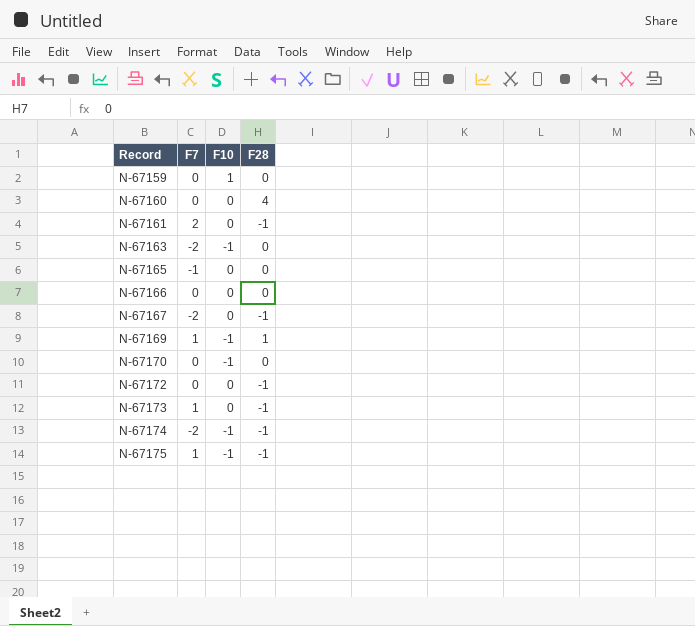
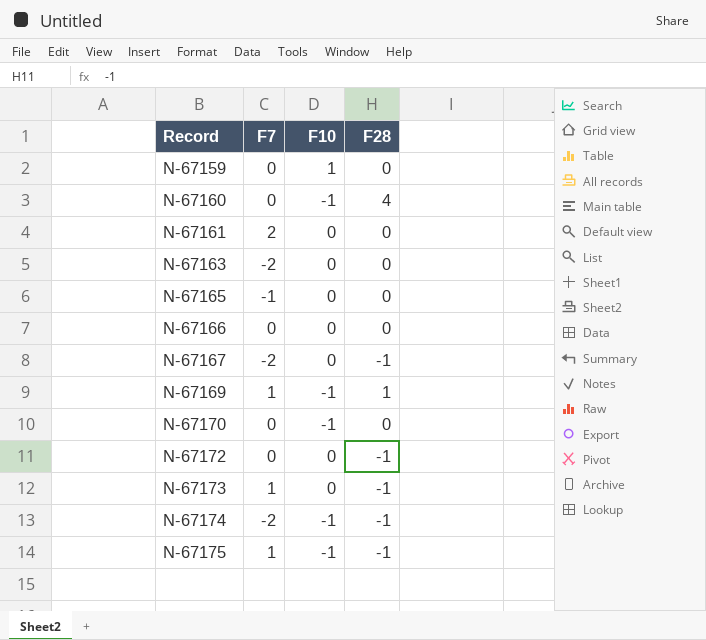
N-67160 | F10: 0 -> -1
N-67161 | F28: -1 -> 0
N-67163 | F10: -1 -> 0

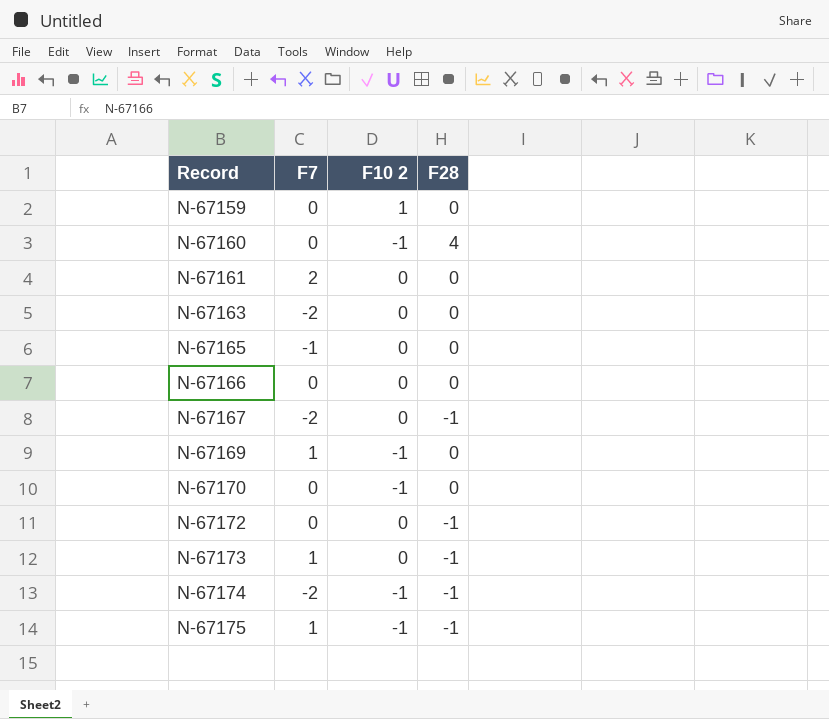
column name: F10 -> F10 2
N-67169 | F28: 1 -> 0

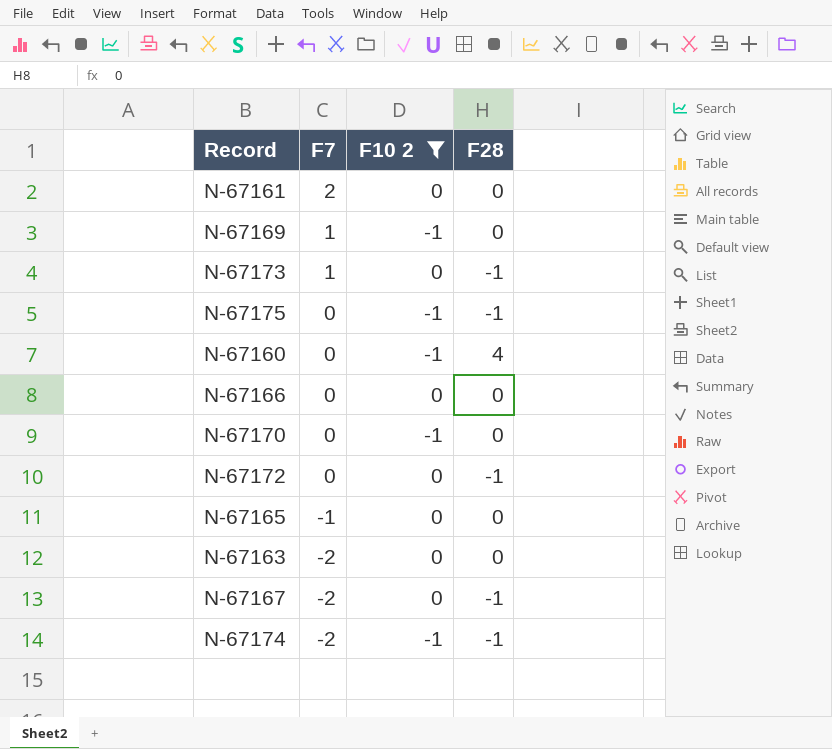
filter: none -> F10 2 != 1
row order: Record ascending -> F7 descending
N-67175 | F7: 1 -> 0

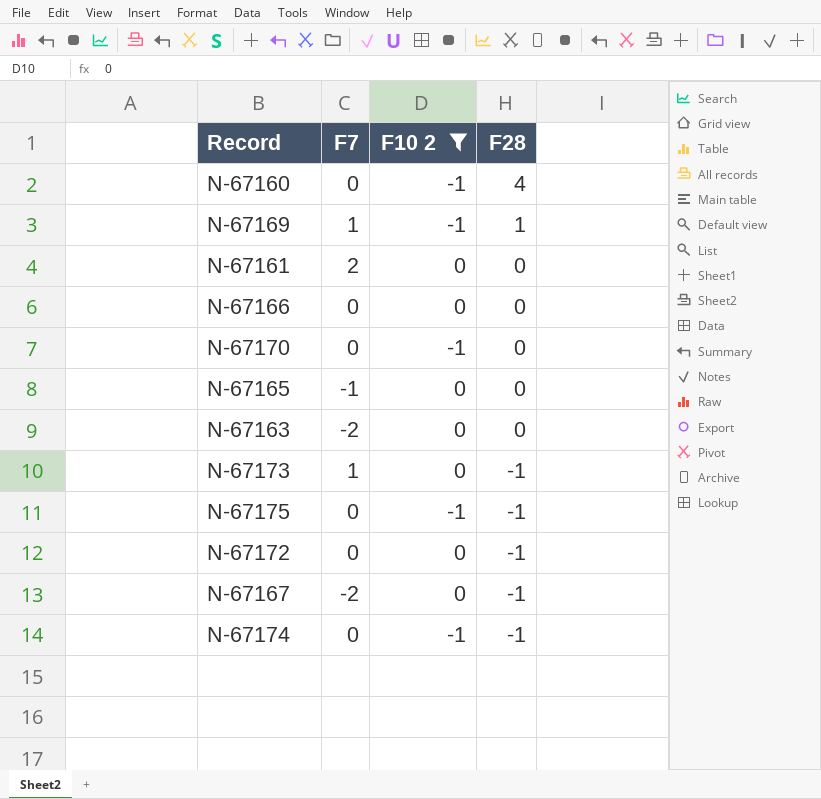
row order: F7 descending -> F28 descending
N-67169 | F28: 0 -> 1
N-67174 | F7: -2 -> 0

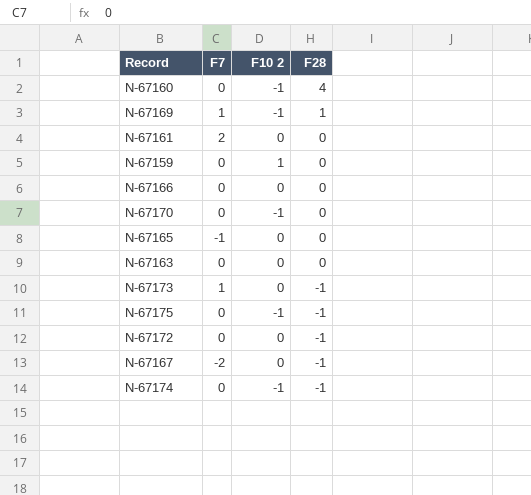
filter: F10 2 != 1 -> none
N-67163 | F7: -2 -> 0

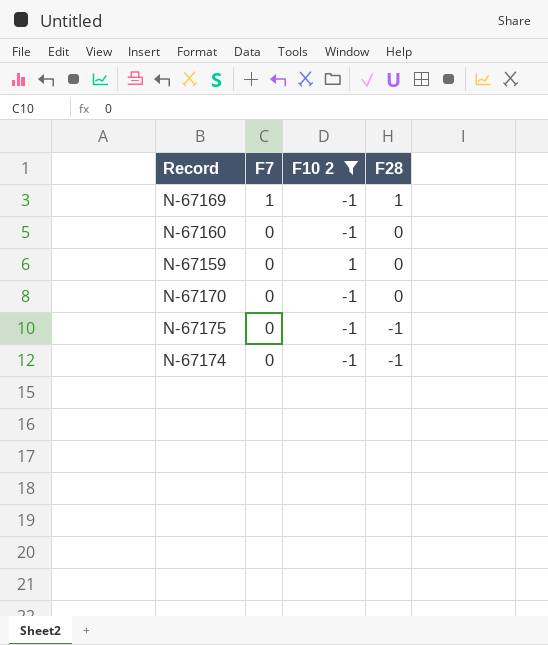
filter: none -> F10 2 != 0
row order: F28 descending -> F7 descending
N-67160 | F28: 4 -> 0

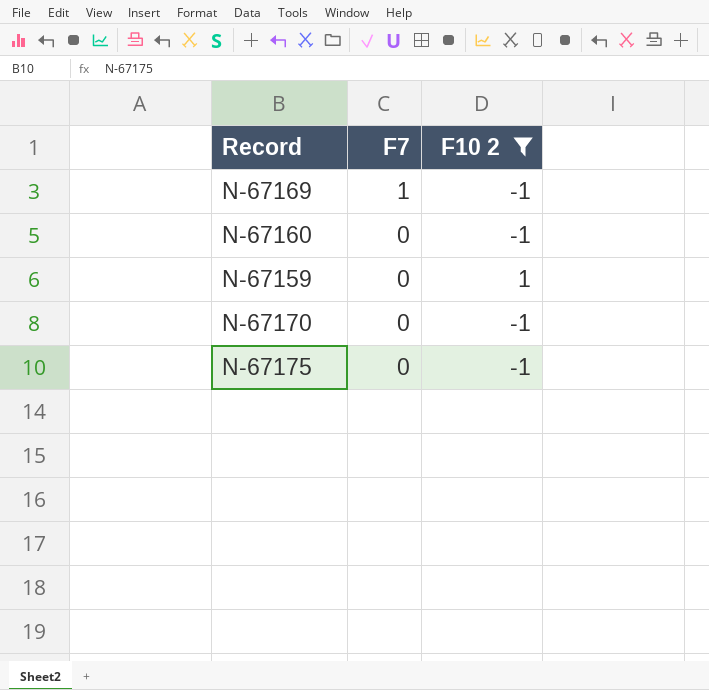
column F28 | position: 4 -> none
row N-67174: 0 | -1 | -1 -> none

